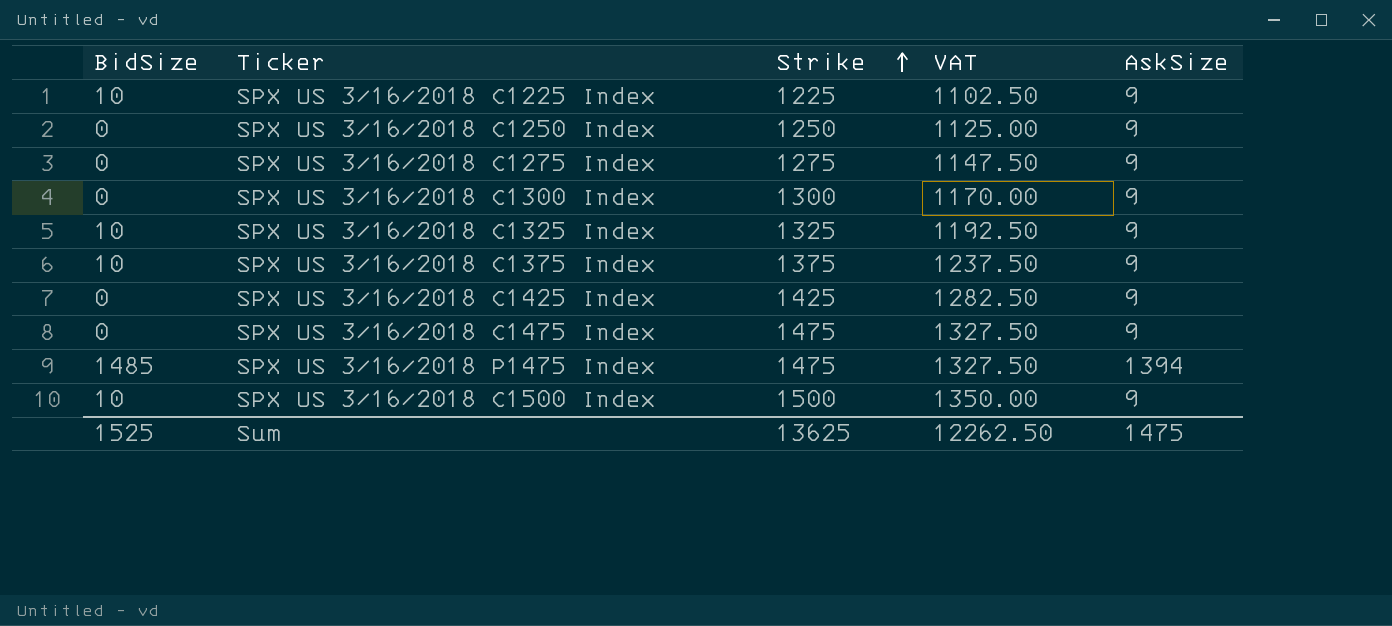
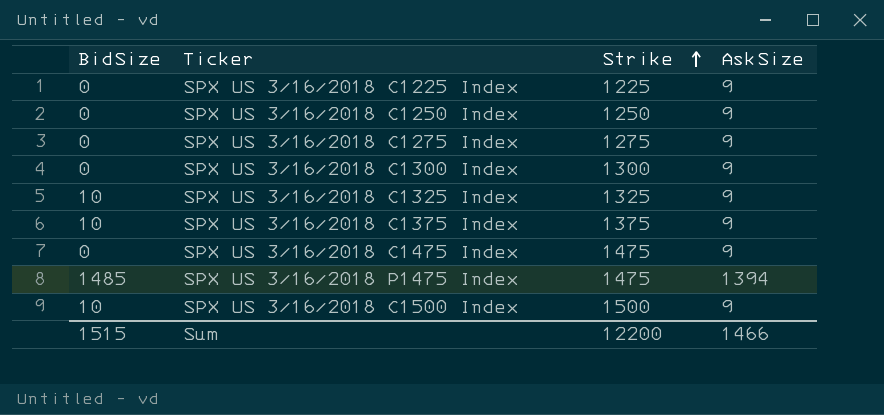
column VAT | formula: [Strike] * 0.9 -> none
row SPX US 3/16/2018 C1425 Index: 0 | 1425 | 1282.50 | 9 -> none
SPX US 3/16/2018 C1225 Index | BidSize: 10 -> 0
Sum | BidSize: 1525 -> 1515
Sum | Strike: 13625 -> 12200
Sum | AskSize: 1475 -> 1466

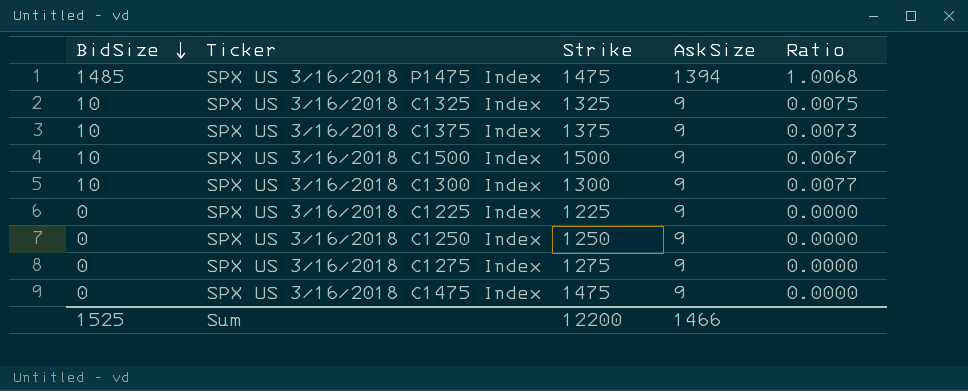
row order: Strike ascending -> BidSize descending
column Ratio | formula: none -> [BidSize] / [Strike]
SPX US 3/16/2018 C1300 Index | BidSize: 0 -> 10
Sum | BidSize: 1515 -> 1525

